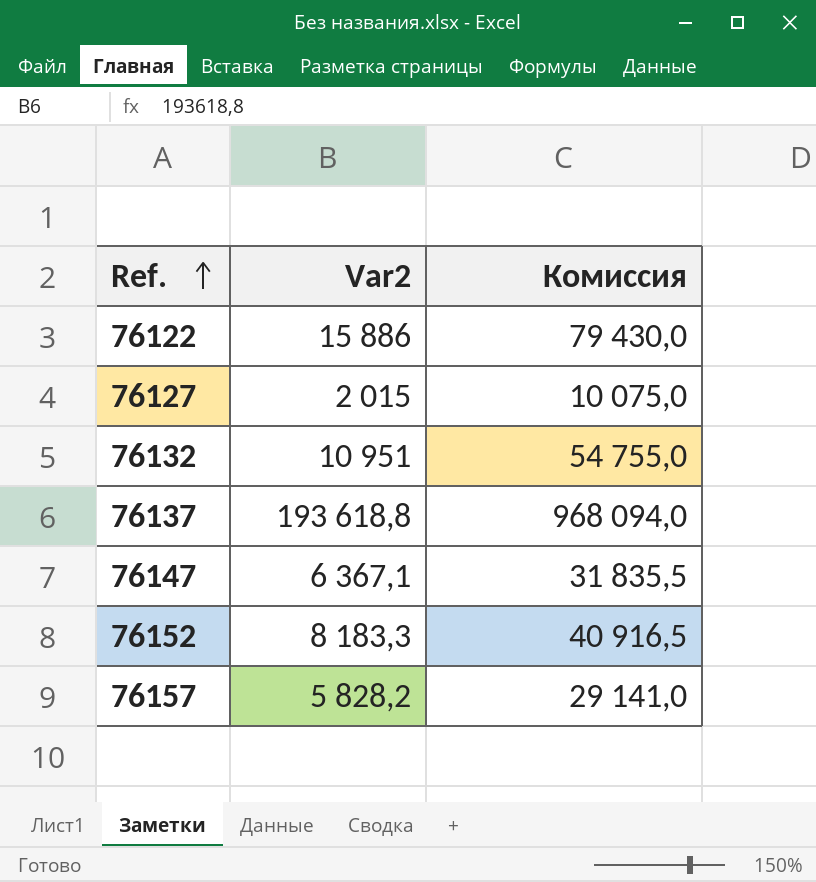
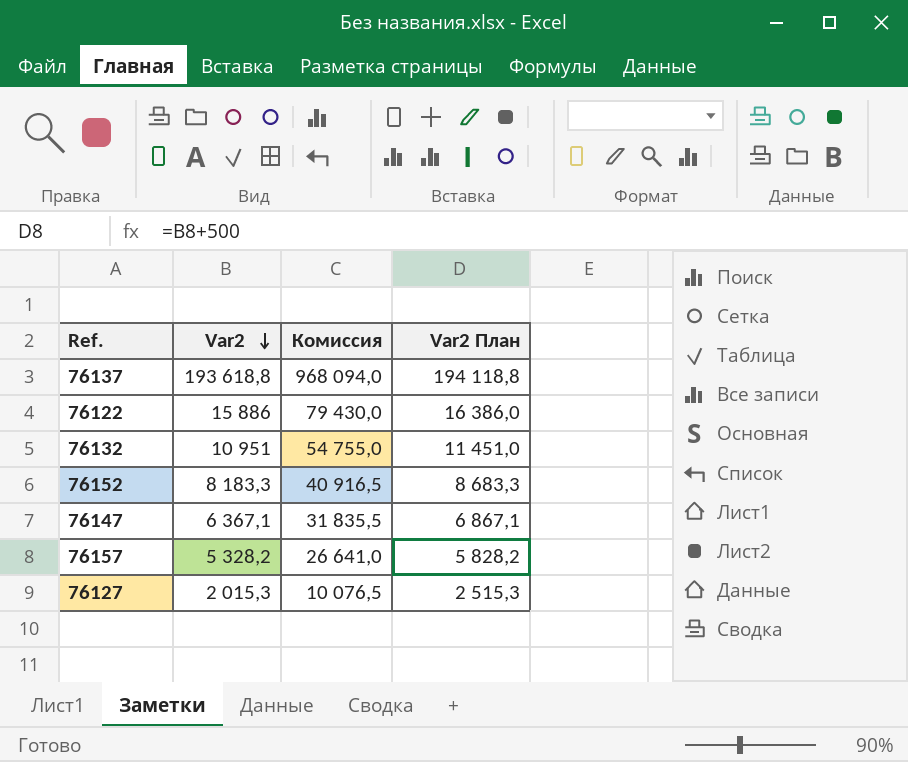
row order: Ref. ascending -> Var2 descending
column Var2 План | formula: none -> [Var2] + 500
76157 | Var2: 5 828,2 -> 5 328,2
76157 | Комиссия: 29 141,0 -> 26 641,0
76127 | Var2: 2 015 -> 2 015,3
76127 | Комиссия: 10 075,0 -> 10 076,5

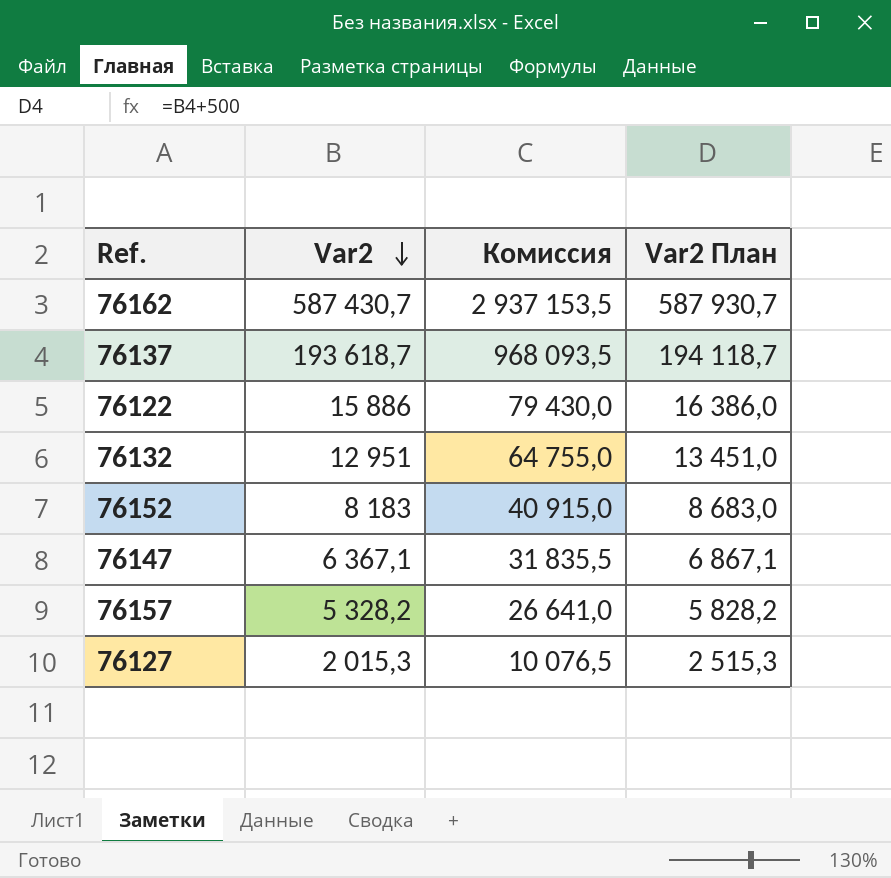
row 76162: none -> 587 430,7 | 2 937 153,5 | 587 930,7
76137 | Var2: 193 618,8 -> 193 618,7
76137 | Комиссия: 968 094,0 -> 968 093,5
76137 | Var2 План: 194 118,8 -> 194 118,7
76132 | Var2: 10 951 -> 12 951
76132 | Комиссия: 54 755,0 -> 64 755,0
76132 | Var2 План: 11 451,0 -> 13 451,0
76152 | Var2: 8 183,3 -> 8 183
76152 | Комиссия: 40 916,5 -> 40 915,0
76152 | Var2 План: 8 683,3 -> 8 683,0

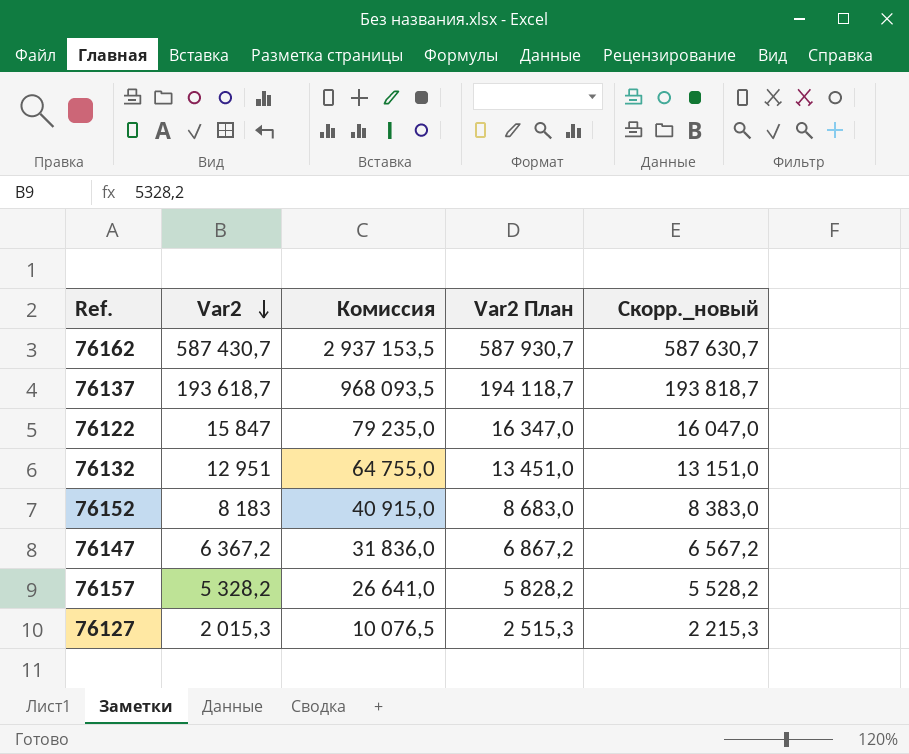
column Скорр._новый | formula: none -> [Var2] + 200
76122 | Var2: 15 886 -> 15 847
76122 | Комиссия: 79 430,0 -> 79 235,0
76122 | Var2 План: 16 386,0 -> 16 347,0
76147 | Var2: 6 367,1 -> 6 367,2
76147 | Комиссия: 31 835,5 -> 31 836,0
76147 | Var2 План: 6 867,1 -> 6 867,2

